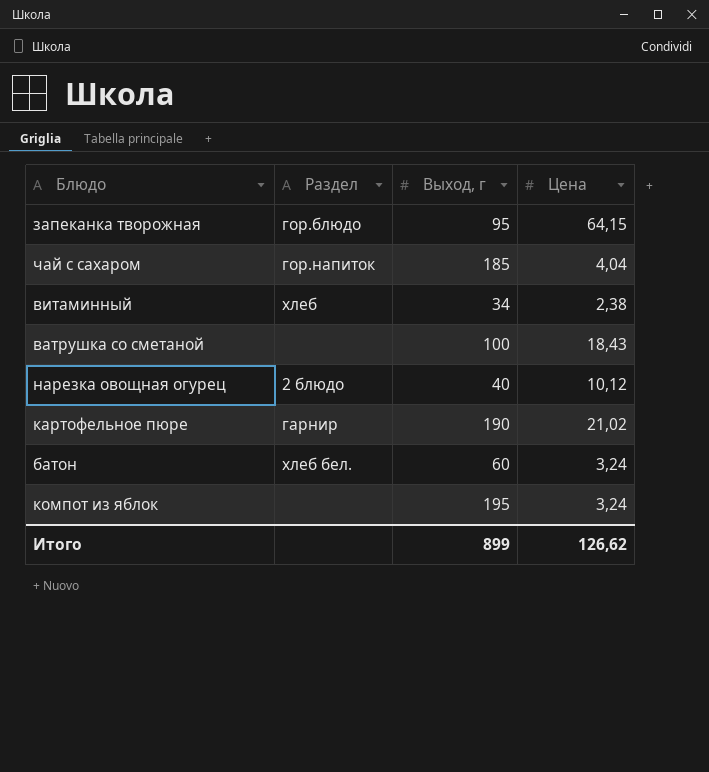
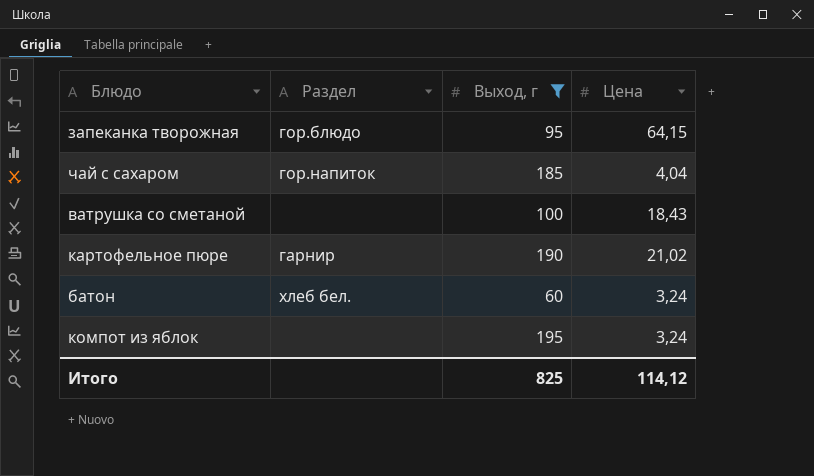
filter: none -> Выход, г >= 60
Итого | Выход, г: 899 -> 825
Итого | Цена: 126,62 -> 114,12

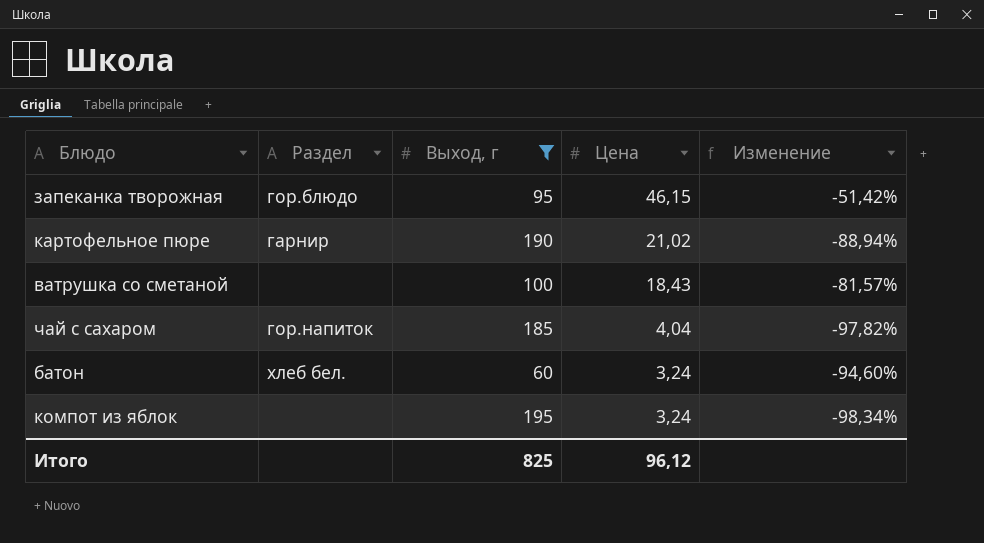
row order: none -> Цена descending
column Изменение | formula: none -> ([Цена] - [Выход, г]) / [Выход, г]
запеканка творожная | Цена: 64,15 -> 46,15
Итого | Цена: 114,12 -> 96,12

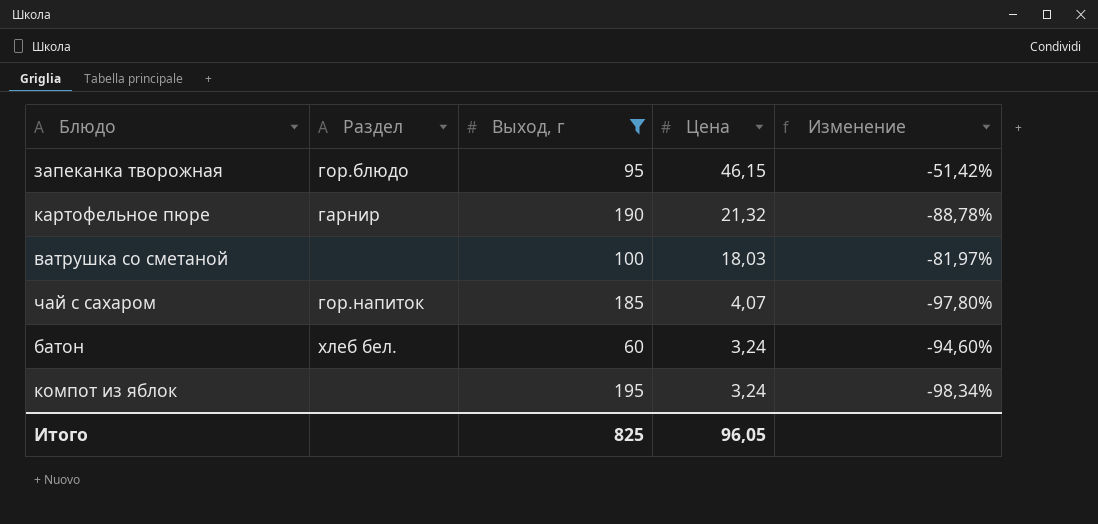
картофельное пюре | Цена: 21,02 -> 21,32
картофельное пюре | Изменение: -88,94% -> -88,78%
ватрушка со сметаной | Цена: 18,43 -> 18,03
ватрушка со сметаной | Изменение: -81,57% -> -81,97%
чай с сахаром | Цена: 4,04 -> 4,07
чай с сахаром | Изменение: -97,82% -> -97,80%
Итого | Цена: 96,12 -> 96,05

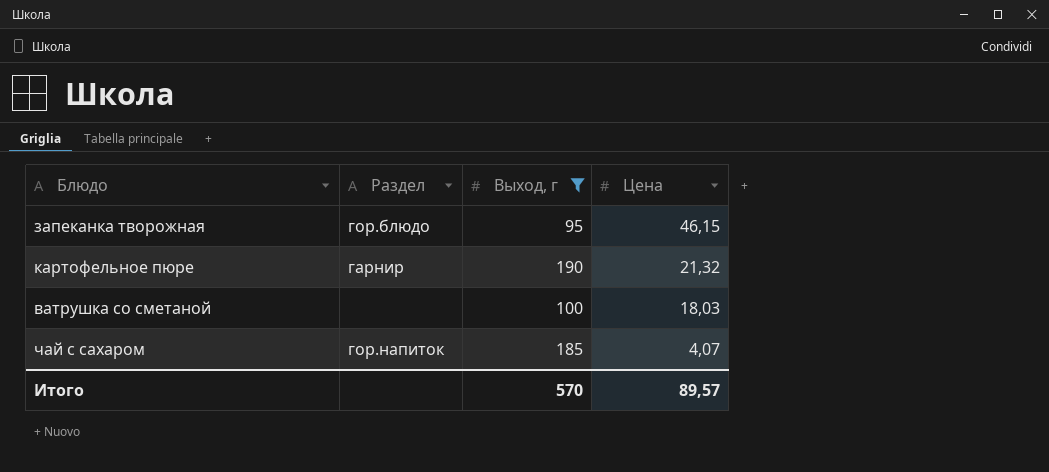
column Изменение | formula: ([Цена] - [Выход, г]) / [Выход, г] -> none
row батон: хлеб бел. | 60 | 3,24 | -94,60% -> none
row компот из яблок: none | 195 | 3,24 | -98,34% -> none
Итого | Выход, г: 825 -> 570
Итого | Цена: 96,05 -> 89,57

